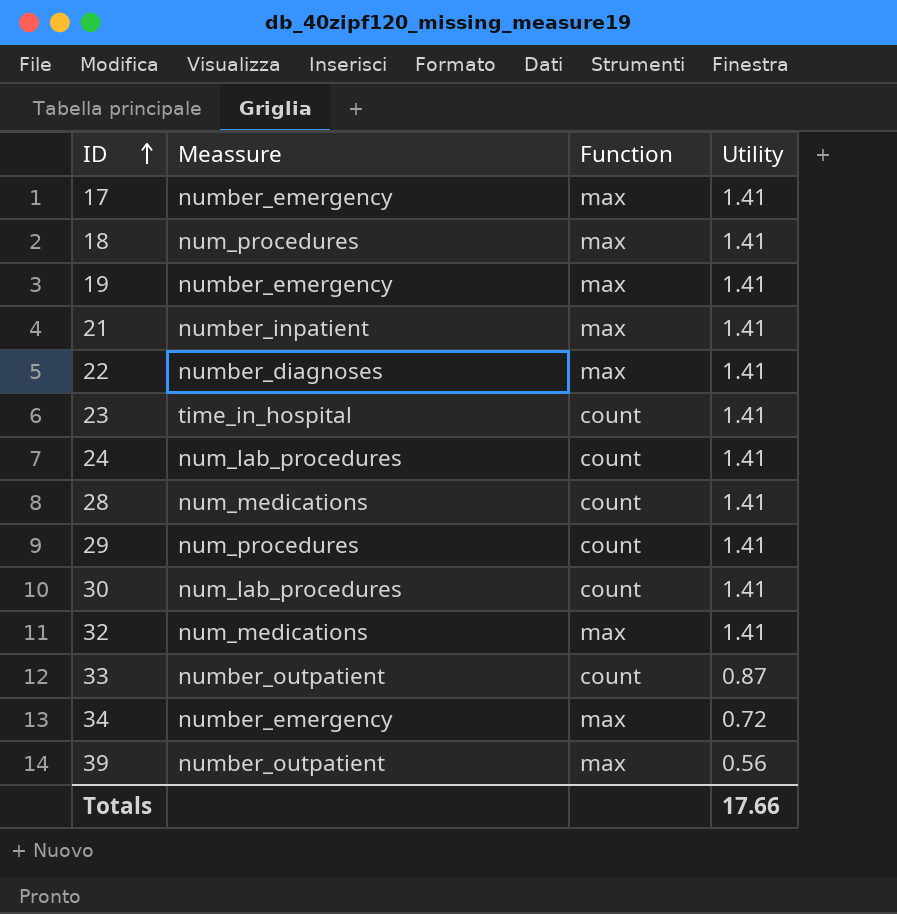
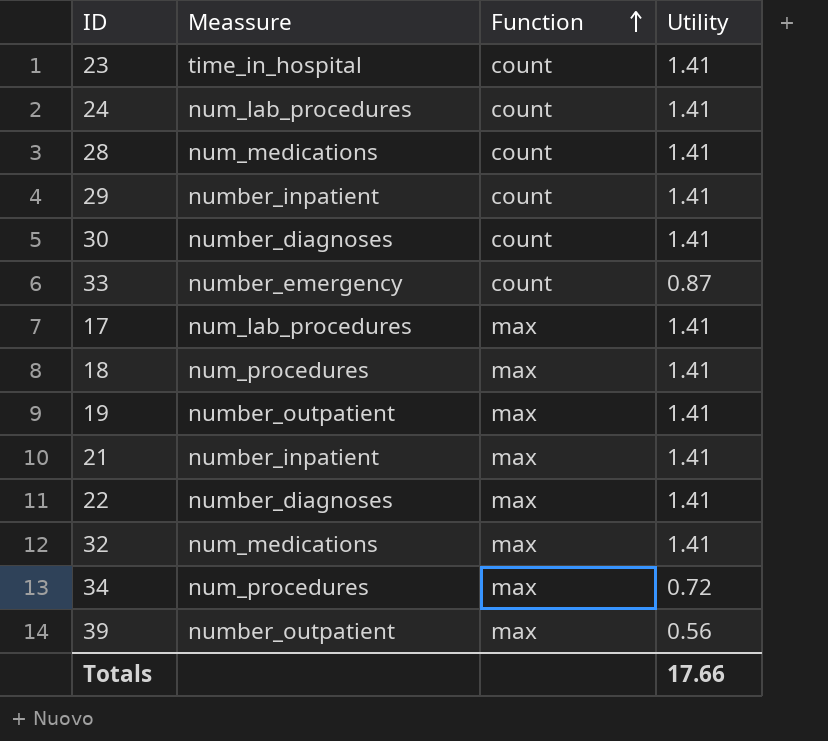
row order: ID ascending -> Function ascending
29 | Meassure: num_procedures -> number_inpatient
30 | Meassure: num_lab_procedures -> number_diagnoses
33 | Meassure: number_outpatient -> number_emergency
17 | Meassure: number_emergency -> num_lab_procedures
19 | Meassure: number_emergency -> number_outpatient
34 | Meassure: number_emergency -> num_procedures

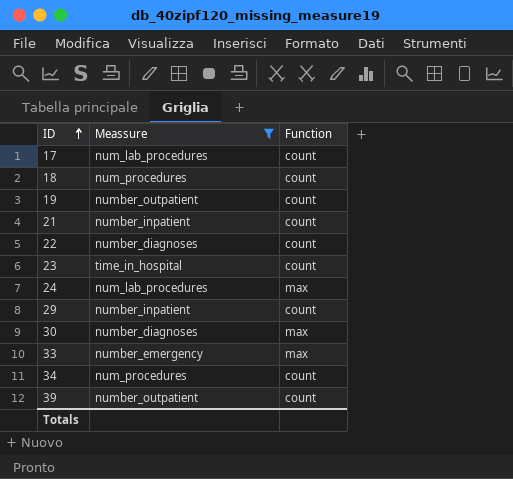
filter: none -> Meassure != num_medications
row order: Function ascending -> ID ascending
column Utility | position: 4 -> none
17 | Function: max -> count
18 | Function: max -> count
19 | Function: max -> count
21 | Function: max -> count
22 | Function: max -> count
24 | Function: count -> max
30 | Function: count -> max
33 | Function: count -> max
34 | Function: max -> count
39 | Function: max -> count

